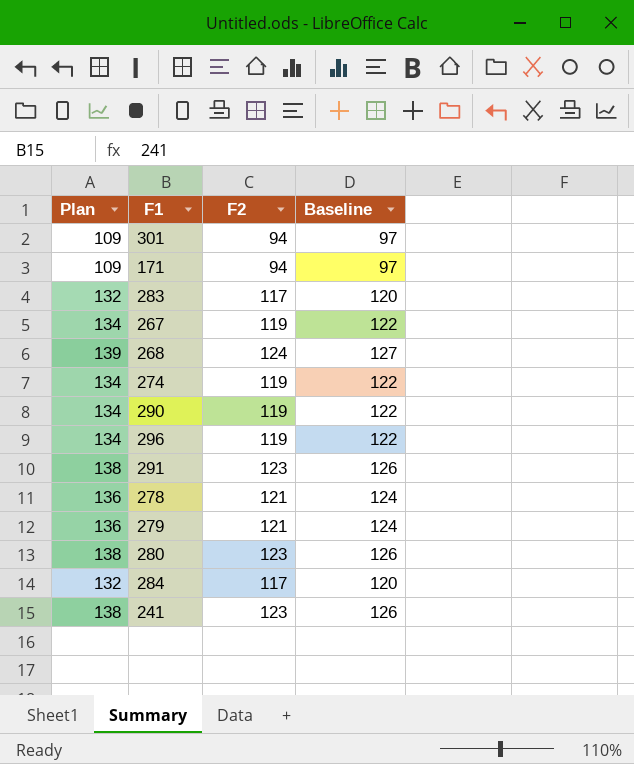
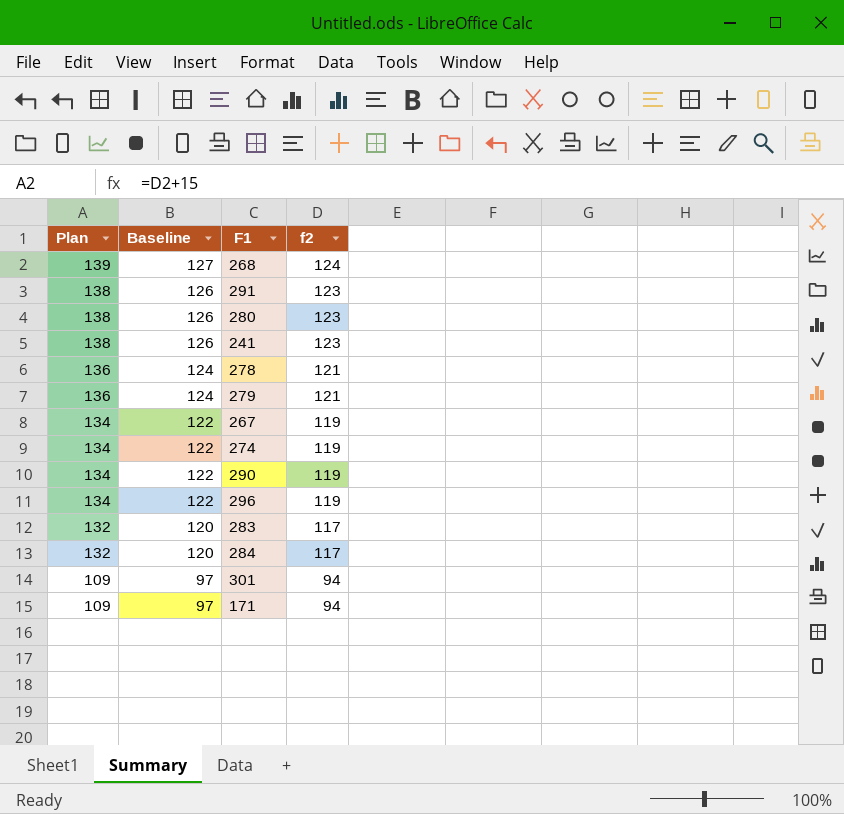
row order: none -> Plan descending
column Baseline | position: 4 -> 2
column name: F2 -> f2

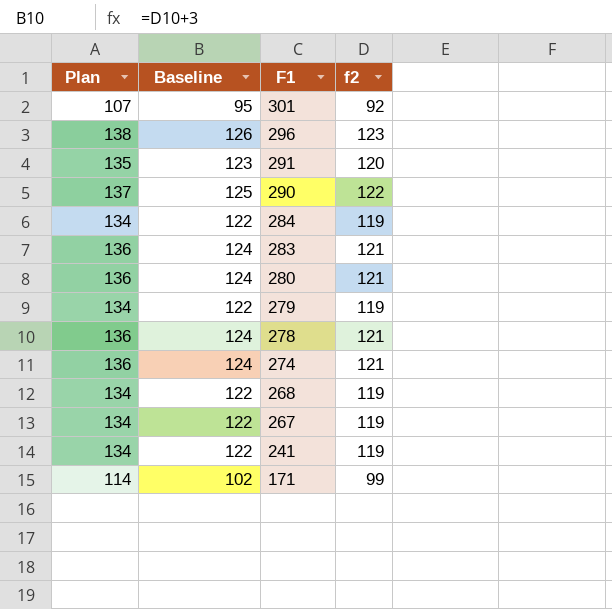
row order: Plan descending -> F1 descending
301 | Plan: 109 -> 107
301 | Baseline: 97 -> 95
301 | f2: 94 -> 92
296 | Plan: 134 -> 138
296 | Baseline: 122 -> 126
296 | f2: 119 -> 123
291 | Plan: 138 -> 135
291 | Baseline: 126 -> 123
291 | f2: 123 -> 120
290 | Plan: 134 -> 137
290 | Baseline: 122 -> 125
290 | f2: 119 -> 122
284 | Plan: 132 -> 134
284 | Baseline: 120 -> 122
284 | f2: 117 -> 119
283 | Plan: 132 -> 136
283 | Baseline: 120 -> 124
283 | f2: 117 -> 121
280 | Plan: 138 -> 136
280 | Baseline: 126 -> 124
280 | f2: 123 -> 121
279 | Plan: 136 -> 134
279 | Baseline: 124 -> 122
279 | f2: 121 -> 119
274 | Plan: 134 -> 136
274 | Baseline: 122 -> 124
274 | f2: 119 -> 121
268 | Plan: 139 -> 134
268 | Baseline: 127 -> 122
268 | f2: 124 -> 119
241 | Plan: 138 -> 134
241 | Baseline: 126 -> 122
241 | f2: 123 -> 119
171 | Plan: 109 -> 114
171 | Baseline: 97 -> 102
171 | f2: 94 -> 99

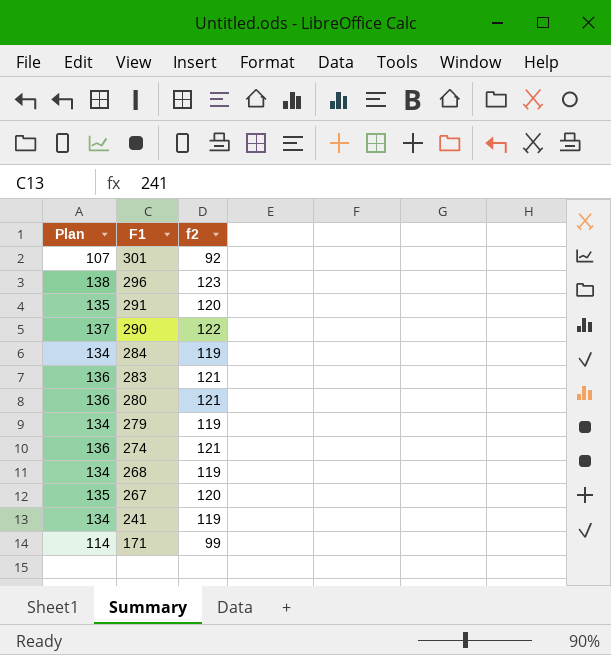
column Baseline | formula: [f2] + 3 -> none
row 278: 136 | 124 | 121 -> none
267 | Plan: 134 -> 135
267 | f2: 119 -> 120

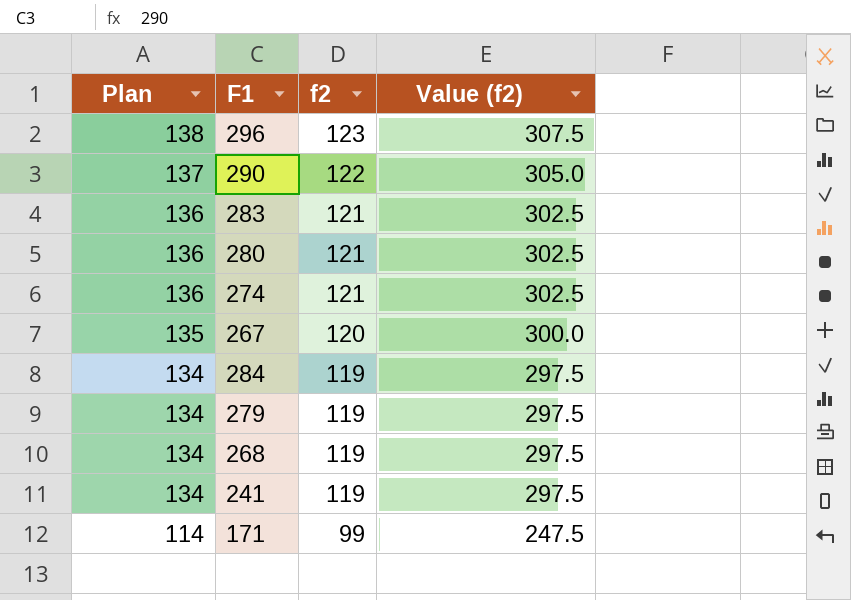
row order: F1 descending -> Plan descending
column Value (f2) | formula: none -> [f2] * 2.5
row 301: 107 | 92 -> none
row 291: 135 | 120 -> none

